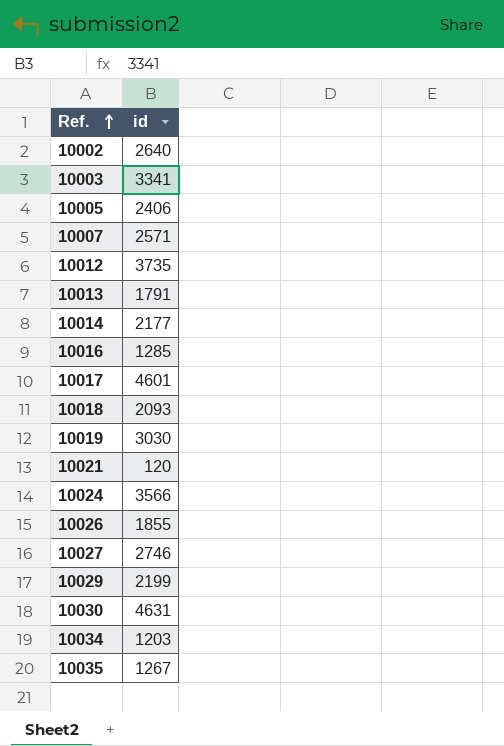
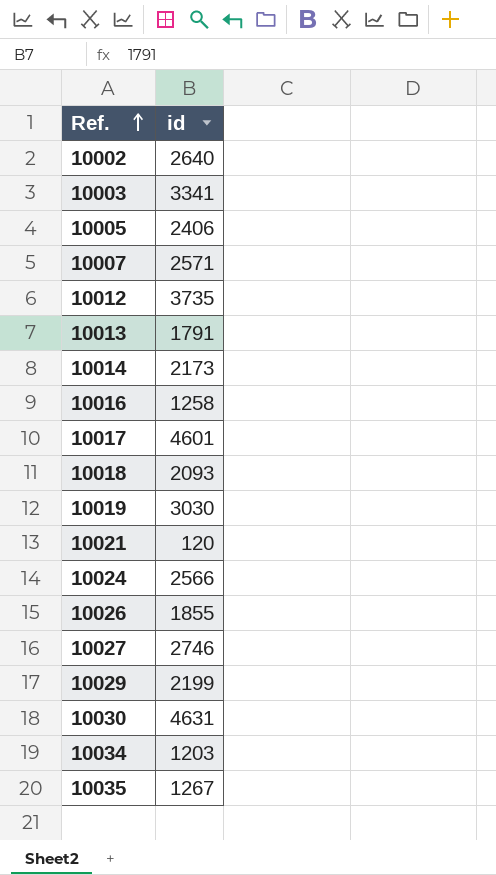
10014 | id: 2177 -> 2173
10016 | id: 1285 -> 1258
10024 | id: 3566 -> 2566

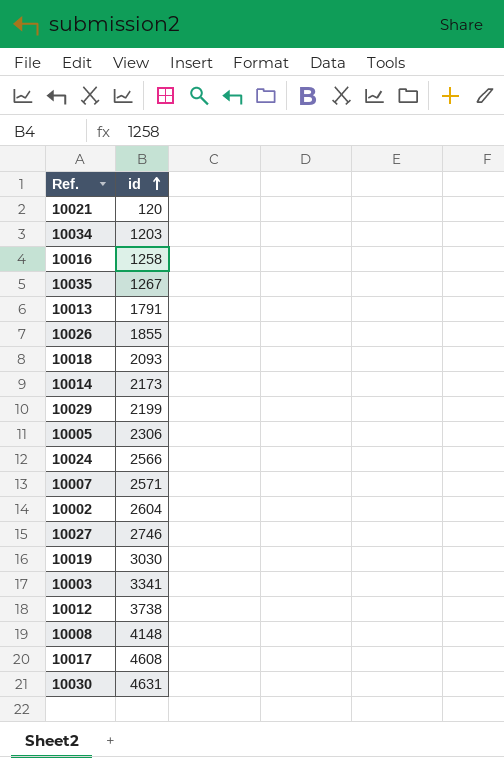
row order: Ref. ascending -> id ascending
10005 | id: 2406 -> 2306
10002 | id: 2640 -> 2604
10012 | id: 3735 -> 3738
row 10008: none -> 4148
10017 | id: 4601 -> 4608

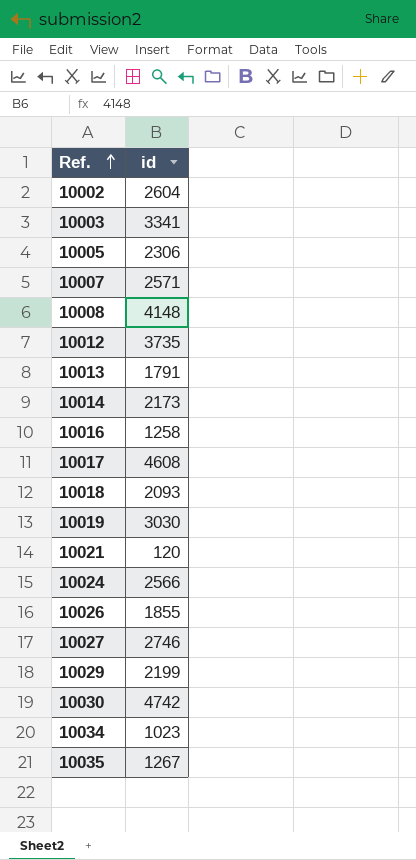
row order: id ascending -> Ref. ascending
10012 | id: 3738 -> 3735
10030 | id: 4631 -> 4742
10034 | id: 1203 -> 1023

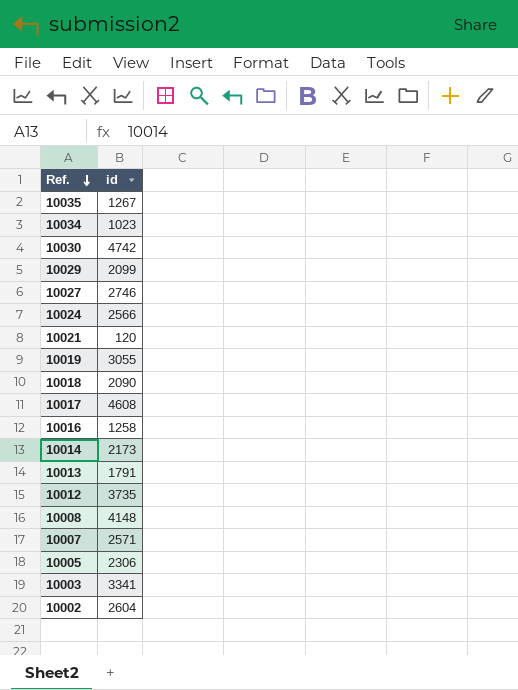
row order: Ref. ascending -> Ref. descending
row 10026: 1855 -> none
10029 | id: 2199 -> 2099
10019 | id: 3030 -> 3055
10018 | id: 2093 -> 2090

